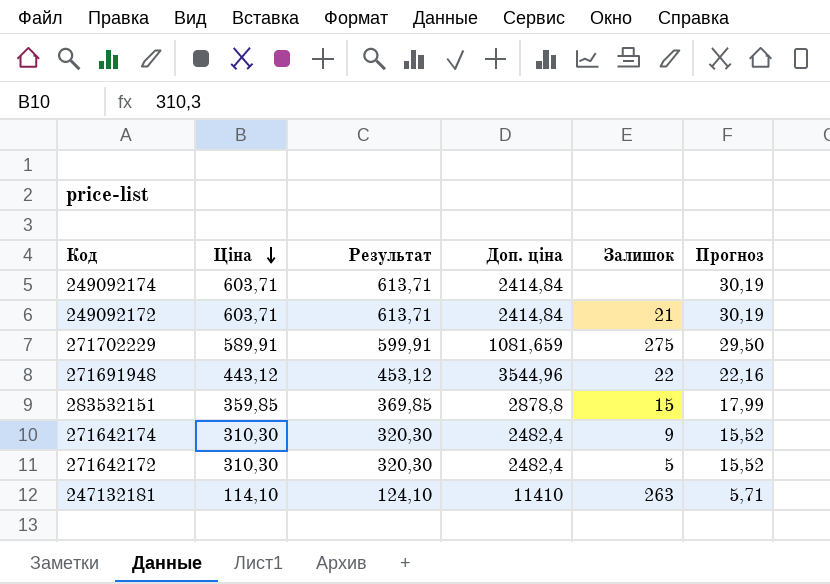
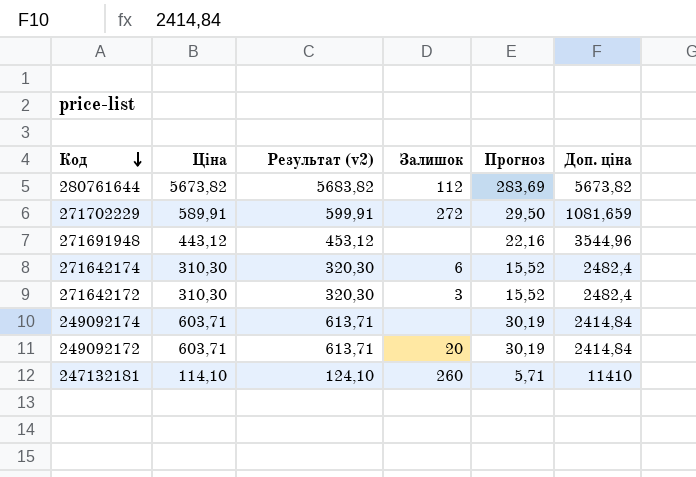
row order: Ціна descending -> Код descending
column name: Результат -> Результат (v2)
column Доп. ціна | position: 4 -> 6
row 283532151: 359,85 | 369,85 | 2878,8 | 15 | 17,99 -> none
row 280761644: none -> 5673,82 | 5683,82 | 112 | 283,69 | 5673,82
271702229 | Залишок: 275 -> 272
271691948 | Залишок: 22 -> none
271642174 | Залишок: 9 -> 6
271642172 | Залишок: 5 -> 3
249092172 | Залишок: 21 -> 20
247132181 | Залишок: 263 -> 260

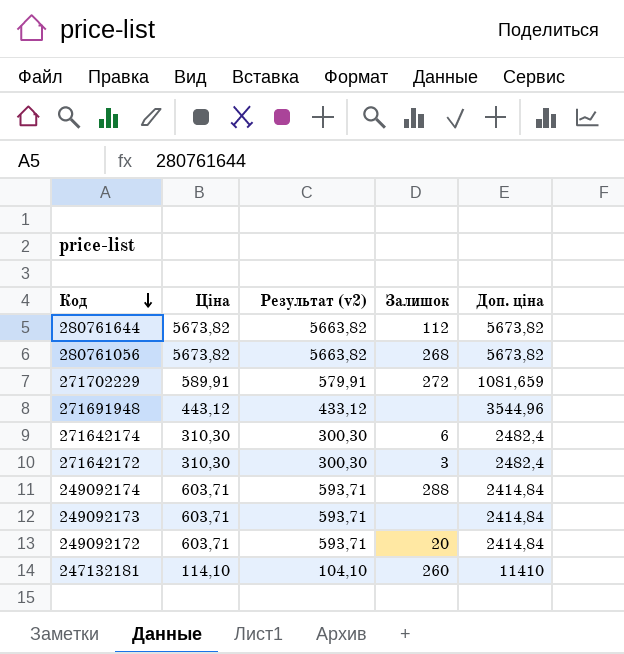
column Прогноз | formula: [Ціна] * 0,05 -> none
column Результат (v2) | formula: [Ціна] + 10 -> [Ціна] - 10
row 280761056: none -> 5673,82 | 5663,82 | 268 | 5673,82
249092174 | Залишок: none -> 288
row 249092173: none -> 603,71 | 593,71 | none | 2414,84

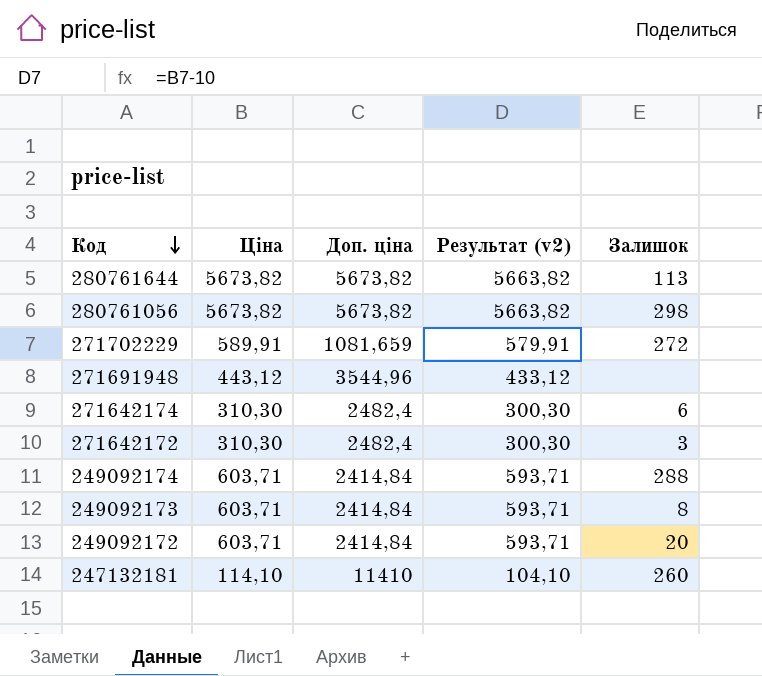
column Доп. ціна | position: 5 -> 3
280761644 | Залишок: 112 -> 113
280761056 | Залишок: 268 -> 298
249092173 | Залишок: none -> 8

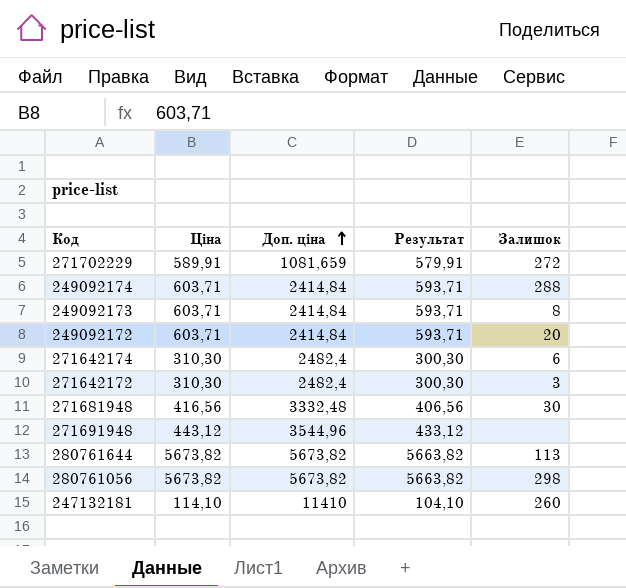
row order: Код descending -> Доп. ціна ascending
column name: Результат (v2) -> Результат
row 271681948: none -> 416,56 | 3332,48 | 406,56 | 30

